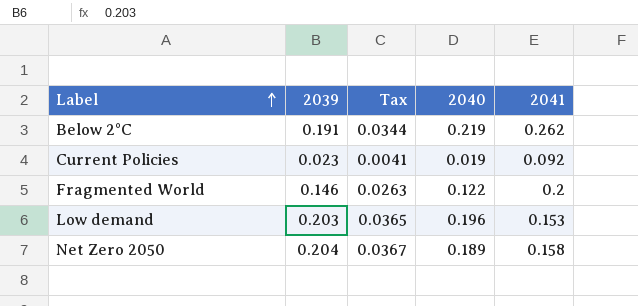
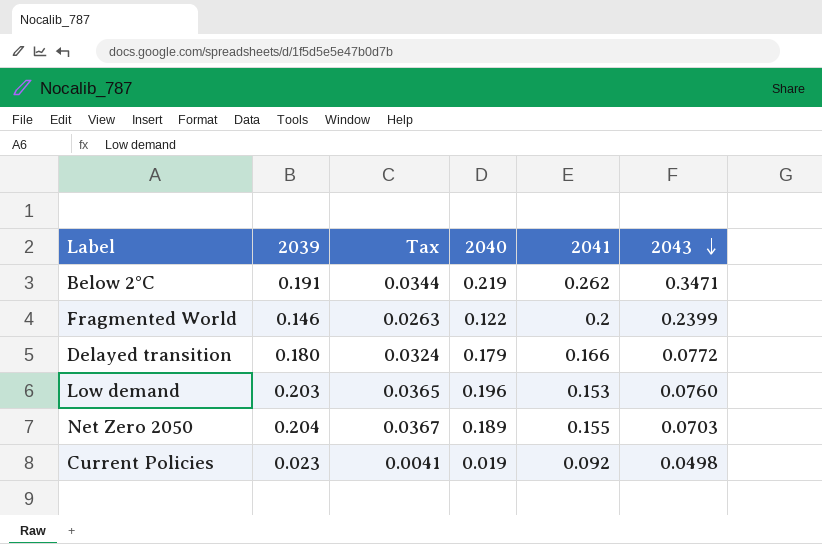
row order: Label ascending -> 2043 descending
column 2043 | position: none -> 6
row Delayed transition: none -> 0.180 | 0.0324 | 0.179 | 0.166 | 0.0772
Net Zero 2050 | 2041: 0.158 -> 0.155

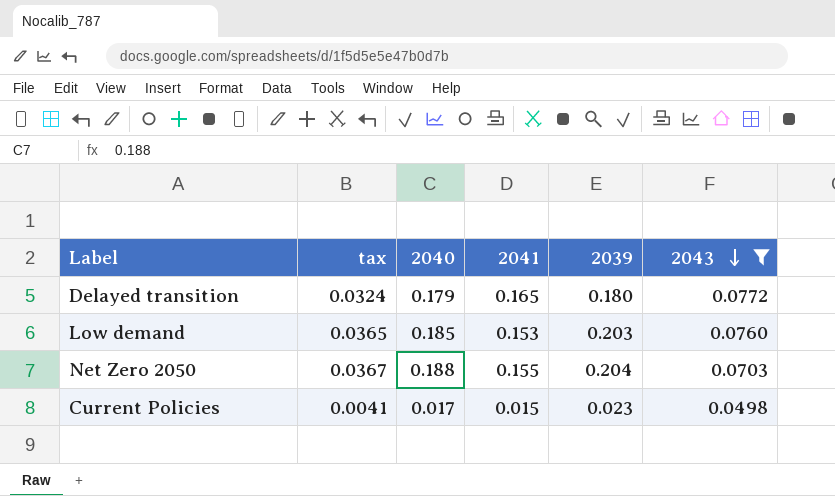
filter: none -> 2043 <= 0.0772
column name: Tax -> tax
column 2039 | position: 2 -> 5
Delayed transition | 2041: 0.166 -> 0.165
Low demand | 2040: 0.196 -> 0.185
Net Zero 2050 | 2040: 0.189 -> 0.188
Current Policies | 2040: 0.019 -> 0.017
Current Policies | 2041: 0.092 -> 0.015

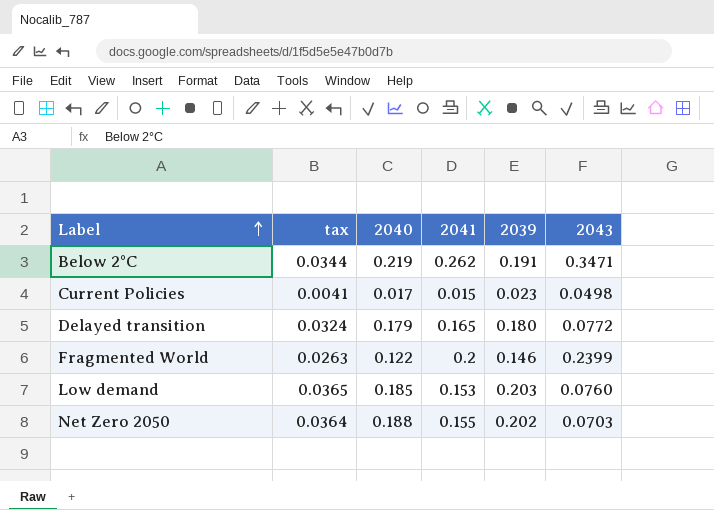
filter: 2043 <= 0.0772 -> none
row order: 2043 descending -> Label ascending
Net Zero 2050 | tax: 0.0367 -> 0.0364
Net Zero 2050 | 2039: 0.204 -> 0.202

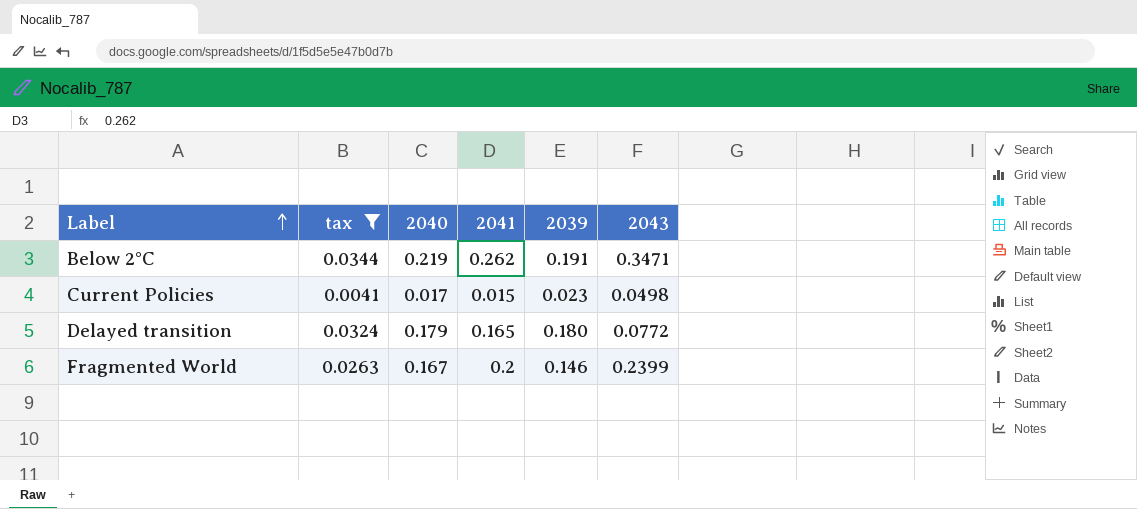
filter: none -> tax <= 0.0344
Fragmented World | 2040: 0.122 -> 0.167

